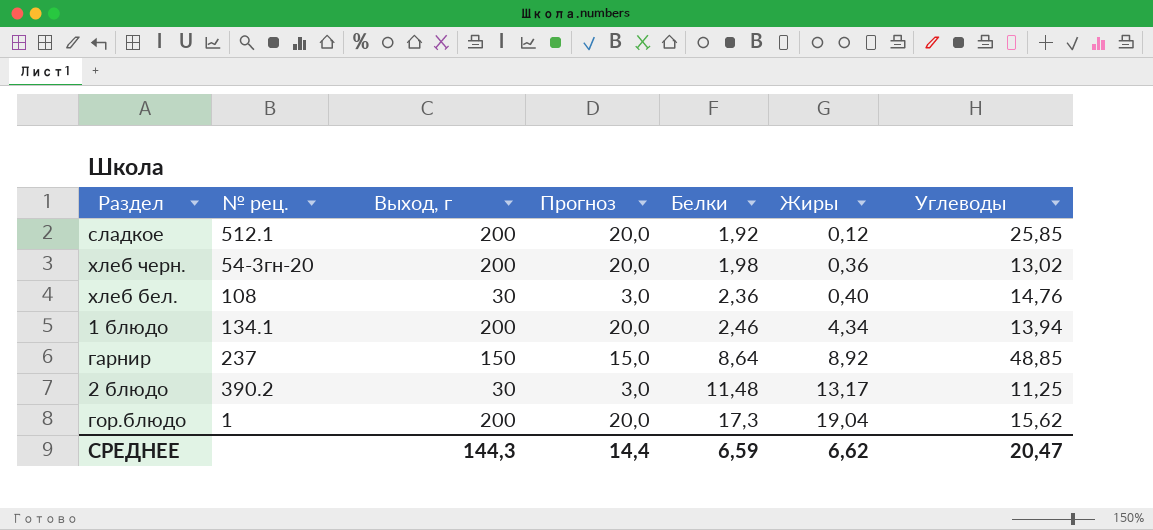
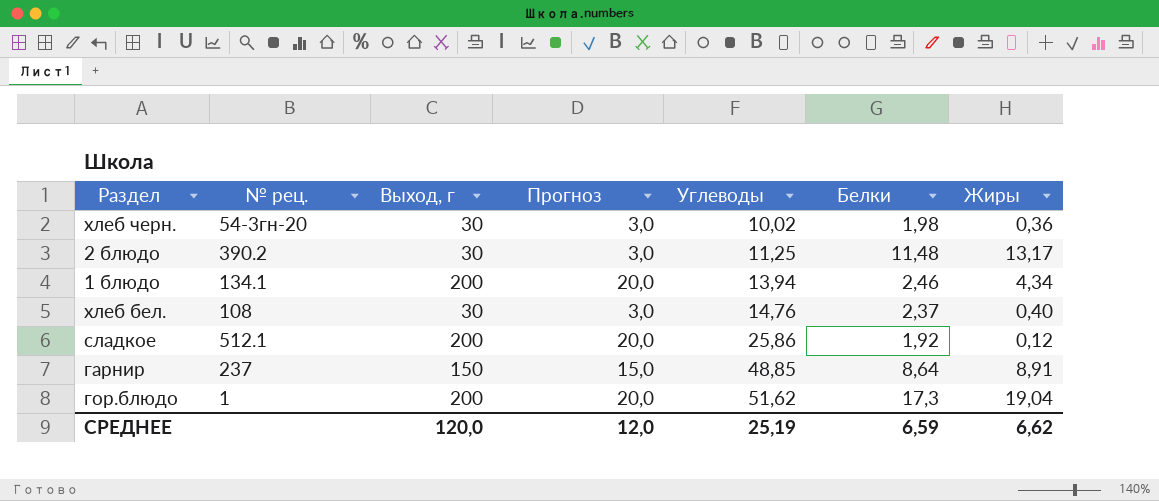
row order: Белки ascending -> Углеводы ascending
column Углеводы | position: 7 -> 5
хлеб черн. | Выход, г: 200 -> 30
хлеб черн. | Прогноз: 20,0 -> 3,0
хлеб черн. | Углеводы: 13,02 -> 10,02
хлеб бел. | Белки: 2,36 -> 2,37
сладкое | Углеводы: 25,85 -> 25,86
гарнир | Жиры: 8,92 -> 8,91
гор.блюдо | Углеводы: 15,62 -> 51,62
СРЕДНЕЕ | Выход, г: 144,3 -> 120,0
СРЕДНЕЕ | Прогноз: 14,4 -> 12,0
СРЕДНЕЕ | Углеводы: 20,47 -> 25,19

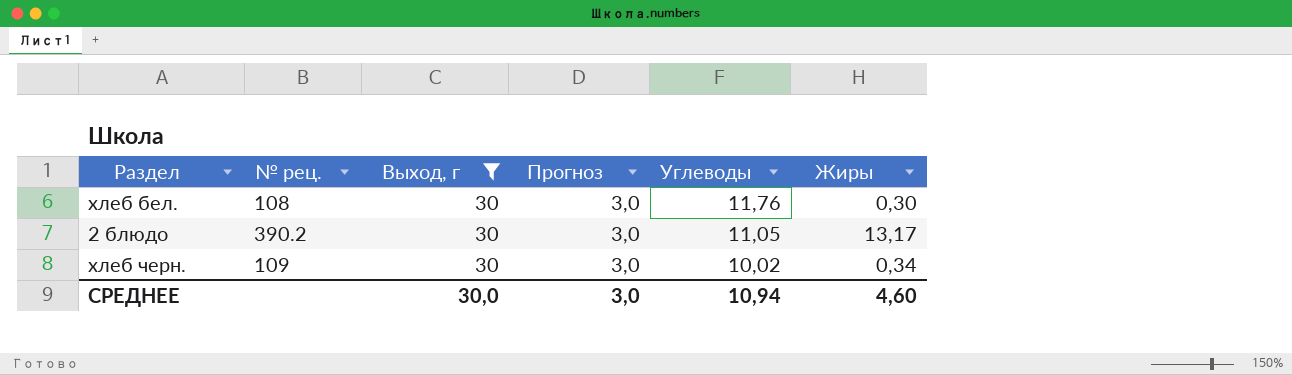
filter: none -> Выход, г = 30
row order: Углеводы ascending -> Углеводы descending
column Белки | position: 6 -> none
хлеб бел. | Углеводы: 14,76 -> 11,76
хлеб бел. | Жиры: 0,40 -> 0,30
2 блюдо | Углеводы: 11,25 -> 11,05
хлеб черн. | № рец.: 54-3гн-20 -> 109
хлеб черн. | Жиры: 0,36 -> 0,34
СРЕДНЕЕ | Выход, г: 120,0 -> 30,0
СРЕДНЕЕ | Прогноз: 12,0 -> 3,0
СРЕДНЕЕ | Углеводы: 25,19 -> 10,94
СРЕДНЕЕ | Жиры: 6,62 -> 4,60

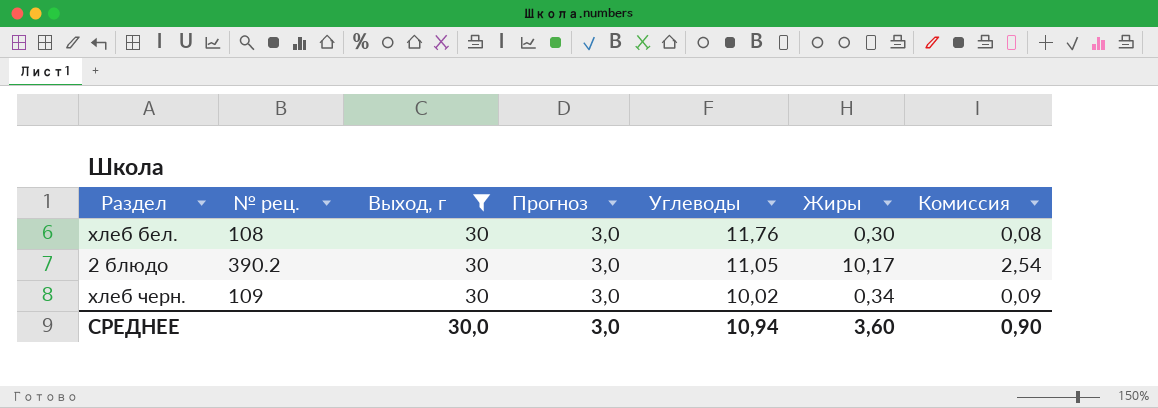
column Комиссия | formula: none -> [Жиры] * 0,25
2 блюдо | Жиры: 13,17 -> 10,17
СРЕДНЕЕ | Жиры: 4,60 -> 3,60

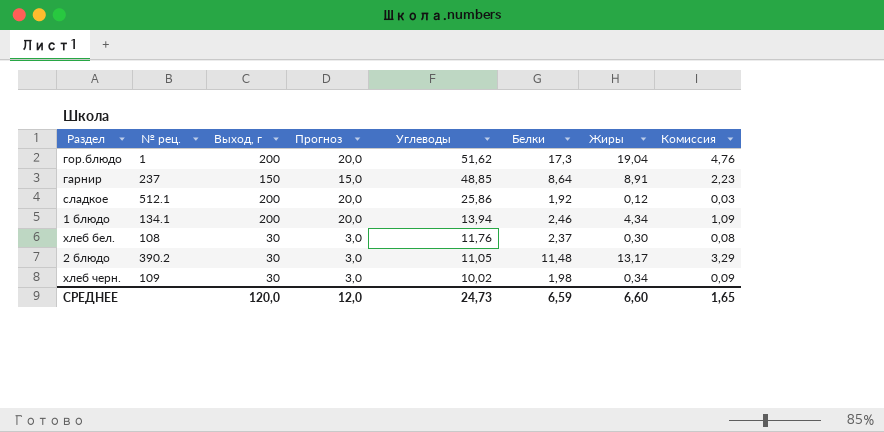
filter: Выход, г = 30 -> none
column Белки | position: none -> 6
2 блюдо | Жиры: 10,17 -> 13,17
2 блюдо | Комиссия: 2,54 -> 3,29
СРЕДНЕЕ | Выход, г: 30,0 -> 120,0
СРЕДНЕЕ | Прогноз: 3,0 -> 12,0
СРЕДНЕЕ | Углеводы: 10,94 -> 24,73
СРЕДНЕЕ | Жиры: 3,60 -> 6,60
СРЕДНЕЕ | Комиссия: 0,90 -> 1,65

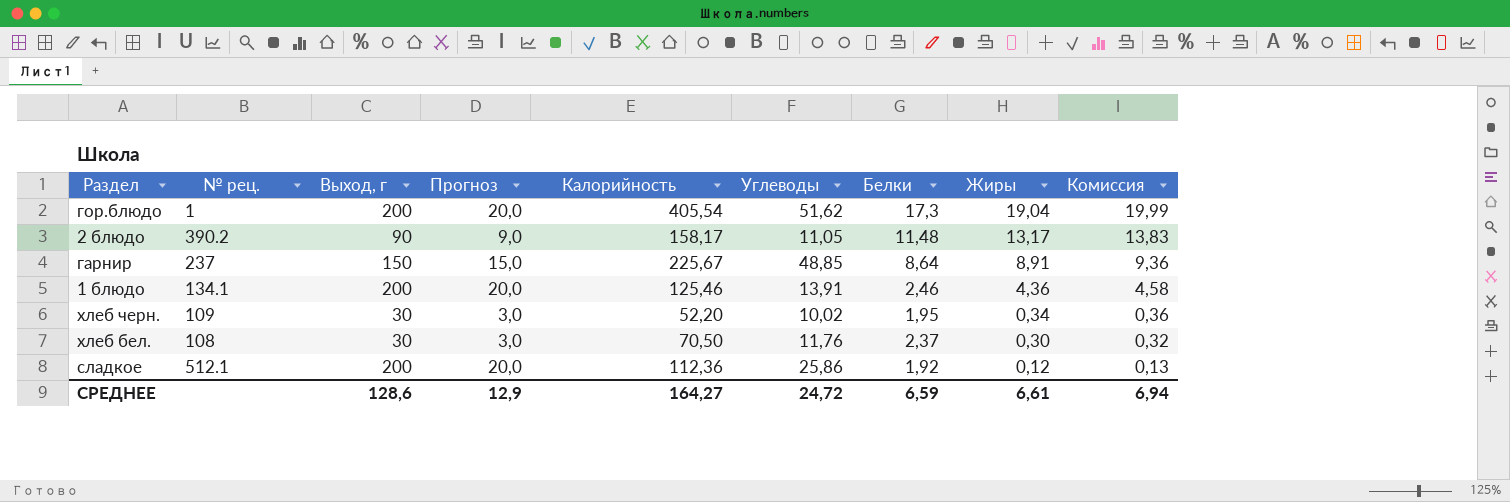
row order: Углеводы descending -> Жиры descending
column Калорийность | position: none -> 5
column Комиссия | formula: [Жиры] * 0,25 -> [Жиры] * 1,05
2 блюдо | Выход, г: 30 -> 90
2 блюдо | Прогноз: 3,0 -> 9,0
1 блюдо | Углеводы: 13,94 -> 13,91
1 блюдо | Жиры: 4,34 -> 4,36
хлеб черн. | Белки: 1,98 -> 1,95
СРЕДНЕЕ | Выход, г: 120,0 -> 128,6
СРЕДНЕЕ | Прогноз: 12,0 -> 12,9
СРЕДНЕЕ | Углеводы: 24,73 -> 24,72
СРЕДНЕЕ | Жиры: 6,60 -> 6,61
СРЕДНЕЕ | Комиссия: 1,65 -> 6,94

